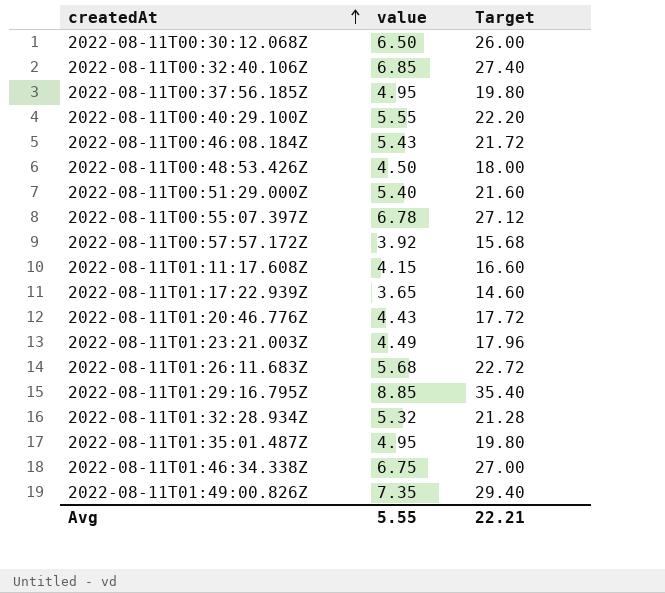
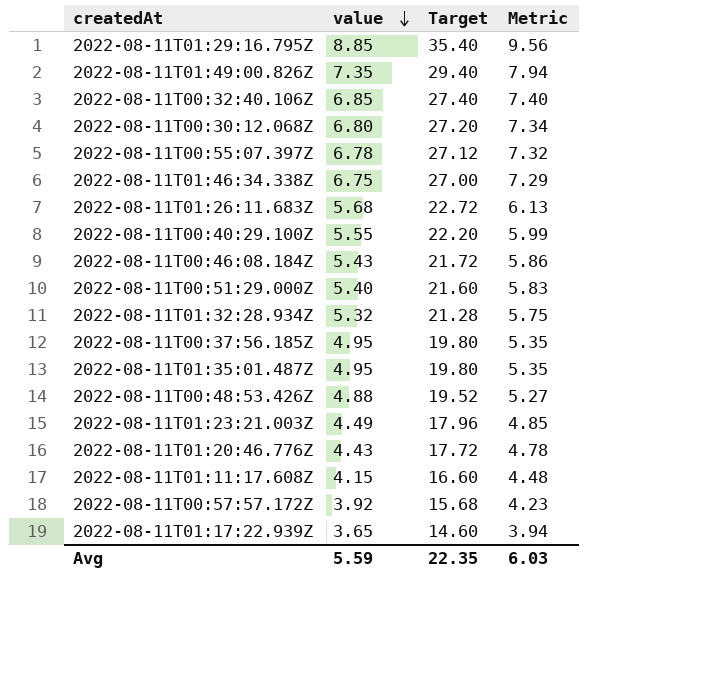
row order: createdAt ascending -> value descending
column Metric | formula: none -> [value] * 1.08
2022-08-11T00:30:12.068Z | value: 6.50 -> 6.80
2022-08-11T00:30:12.068Z | Target: 26.00 -> 27.20
2022-08-11T00:48:53.426Z | value: 4.50 -> 4.88
2022-08-11T00:48:53.426Z | Target: 18.00 -> 19.52
Avg | value: 5.55 -> 5.59
Avg | Target: 22.21 -> 22.35

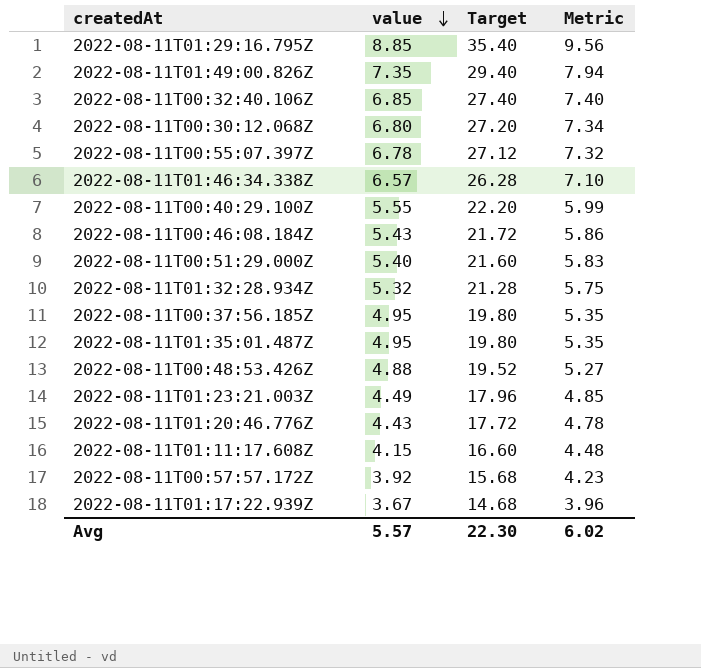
row 2022-08-11T01:26:11.683Z: 5.68 | 22.72 | 6.13 -> none
2022-08-11T01:46:34.338Z | value: 6.75 -> 6.57
2022-08-11T01:46:34.338Z | Target: 27.00 -> 26.28
2022-08-11T01:46:34.338Z | Metric: 7.29 -> 7.10
2022-08-11T01:17:22.939Z | value: 3.65 -> 3.67
2022-08-11T01:17:22.939Z | Target: 14.60 -> 14.68
2022-08-11T01:17:22.939Z | Metric: 3.94 -> 3.96
Avg | value: 5.59 -> 5.57
Avg | Target: 22.35 -> 22.30
Avg | Metric: 6.03 -> 6.02

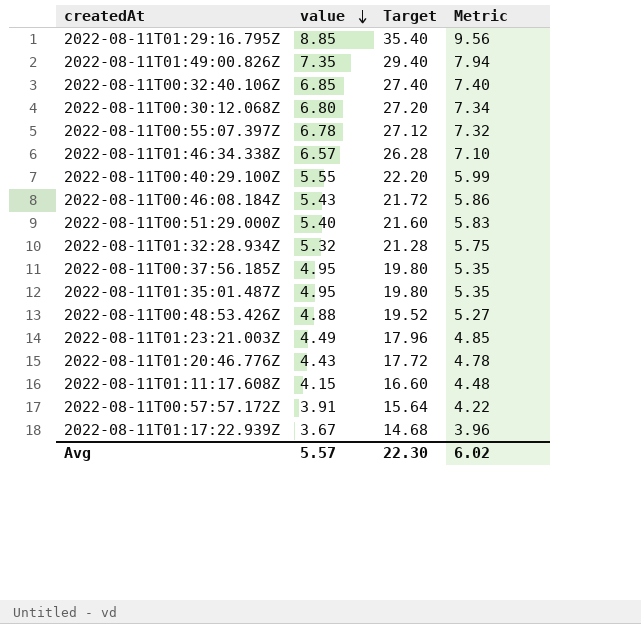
2022-08-11T00:57:57.172Z | value: 3.92 -> 3.91
2022-08-11T00:57:57.172Z | Target: 15.68 -> 15.64
2022-08-11T00:57:57.172Z | Metric: 4.23 -> 4.22

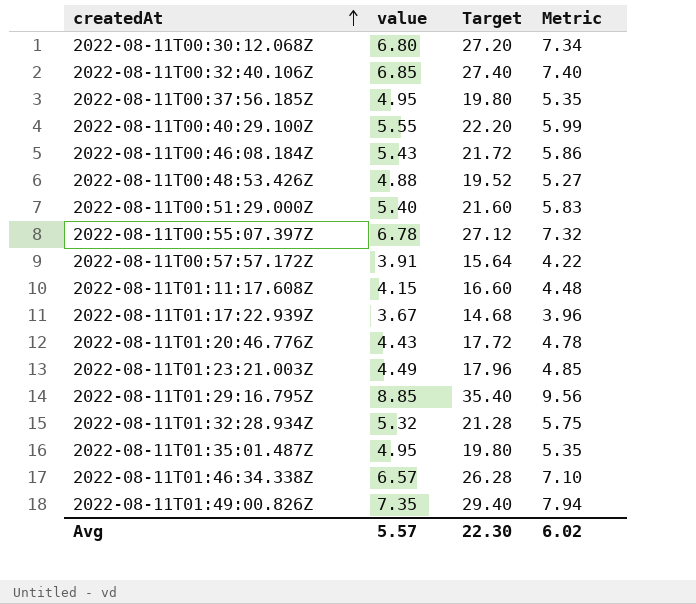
row order: value descending -> createdAt ascending

